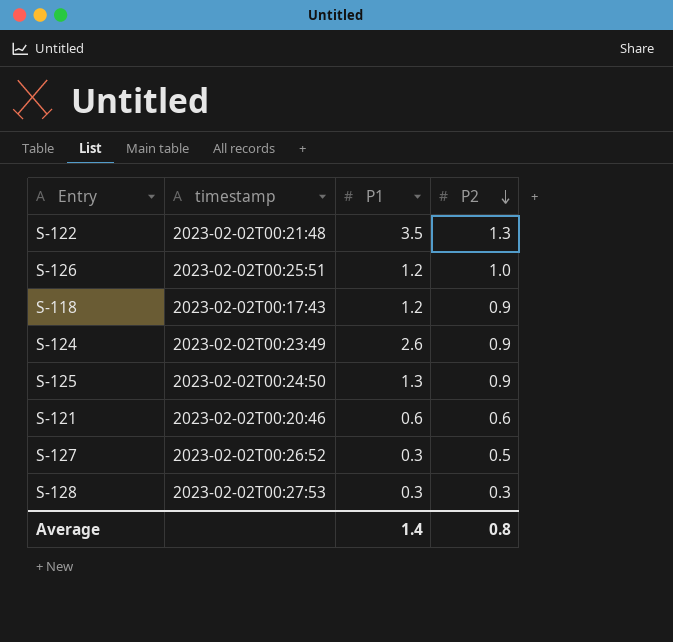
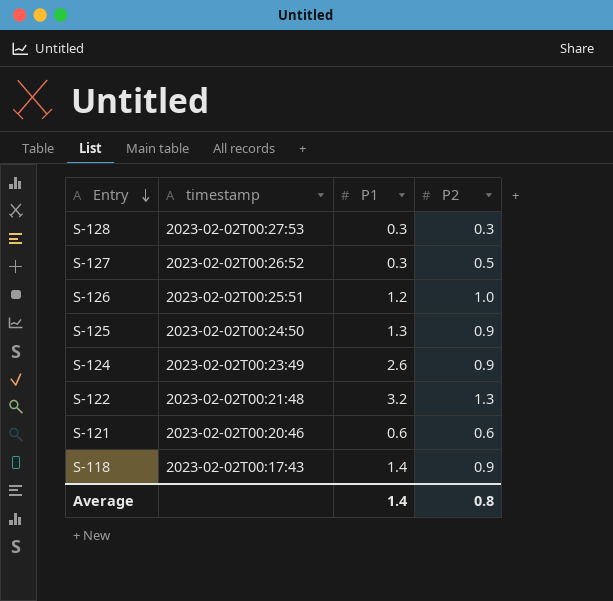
row order: P2 descending -> Entry descending
S-122 | P1: 3.5 -> 3.2
S-118 | P1: 1.2 -> 1.4

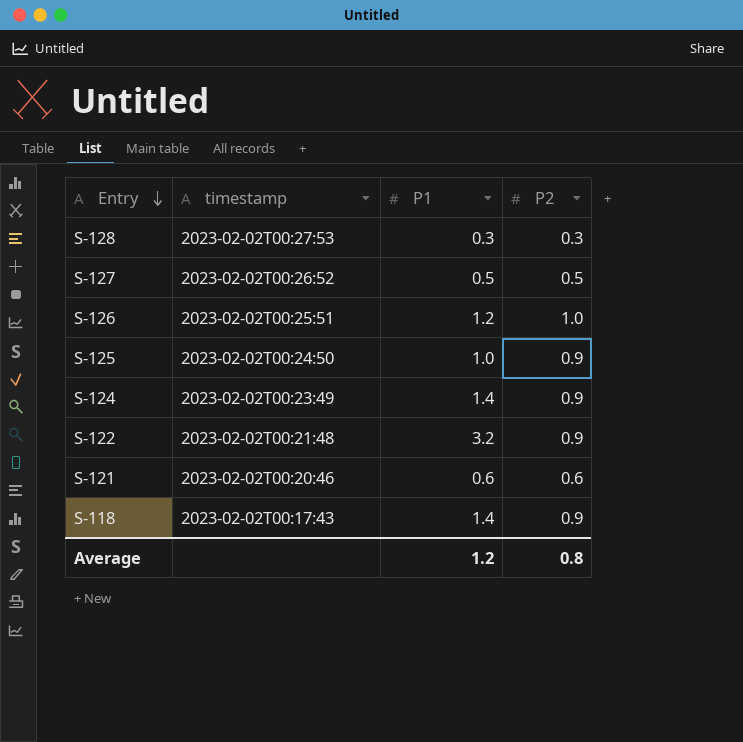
S-127 | P1: 0.3 -> 0.5
S-125 | P1: 1.3 -> 1.0
S-124 | P1: 2.6 -> 1.4
S-122 | P2: 1.3 -> 0.9
Average | P1: 1.4 -> 1.2

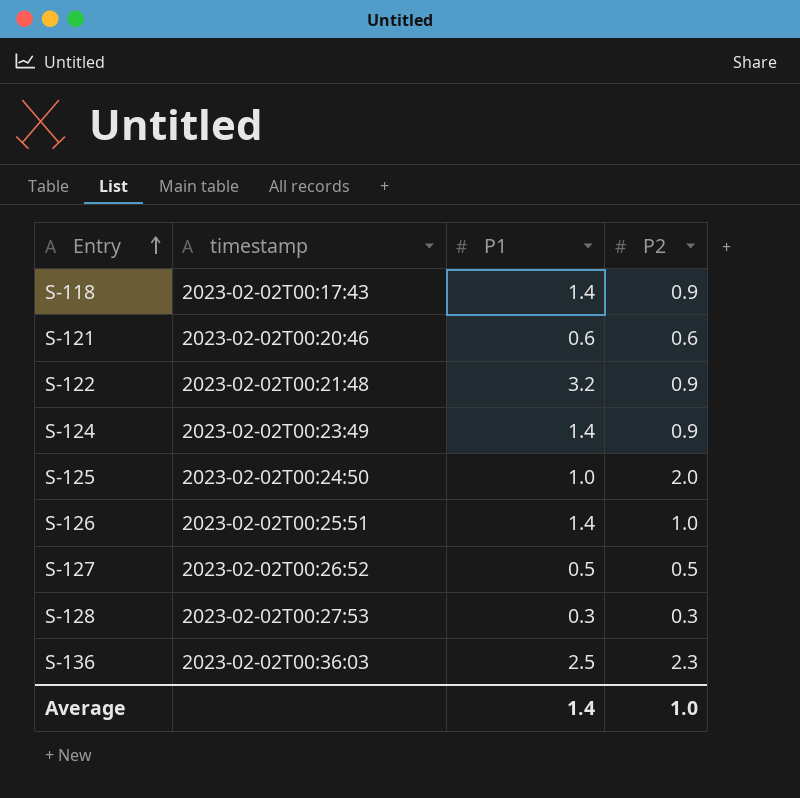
row order: Entry descending -> Entry ascending
S-125 | P2: 0.9 -> 2.0
S-126 | P1: 1.2 -> 1.4
row S-136: none -> 2023-02-02T00:36:03 | 2.5 | 2.3
Average | P1: 1.2 -> 1.4
Average | P2: 0.8 -> 1.0

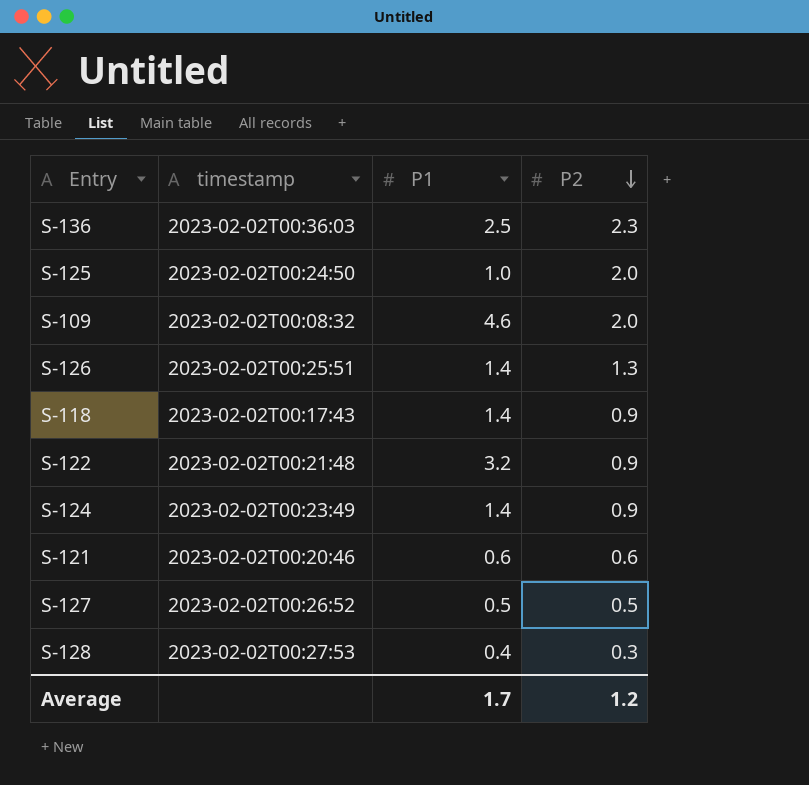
row order: Entry ascending -> P2 descending
row S-109: none -> 2023-02-02T00:08:32 | 4.6 | 2.0
S-126 | P2: 1.0 -> 1.3
S-128 | P1: 0.3 -> 0.4
Average | P1: 1.4 -> 1.7
Average | P2: 1.0 -> 1.2

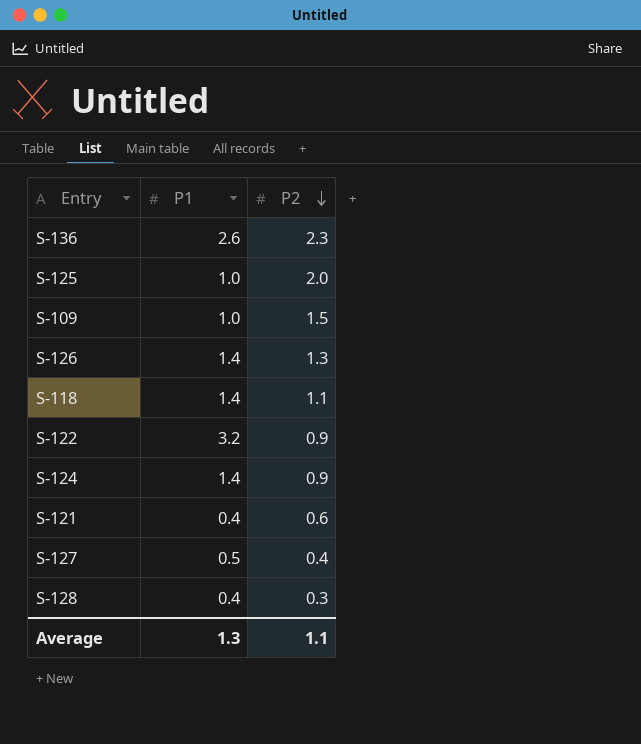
column timestamp | position: 2 -> none
S-136 | P1: 2.5 -> 2.6
S-109 | P1: 4.6 -> 1.0
S-109 | P2: 2.0 -> 1.5
S-118 | P2: 0.9 -> 1.1
S-121 | P1: 0.6 -> 0.4
S-127 | P2: 0.5 -> 0.4
Average | P1: 1.7 -> 1.3
Average | P2: 1.2 -> 1.1

